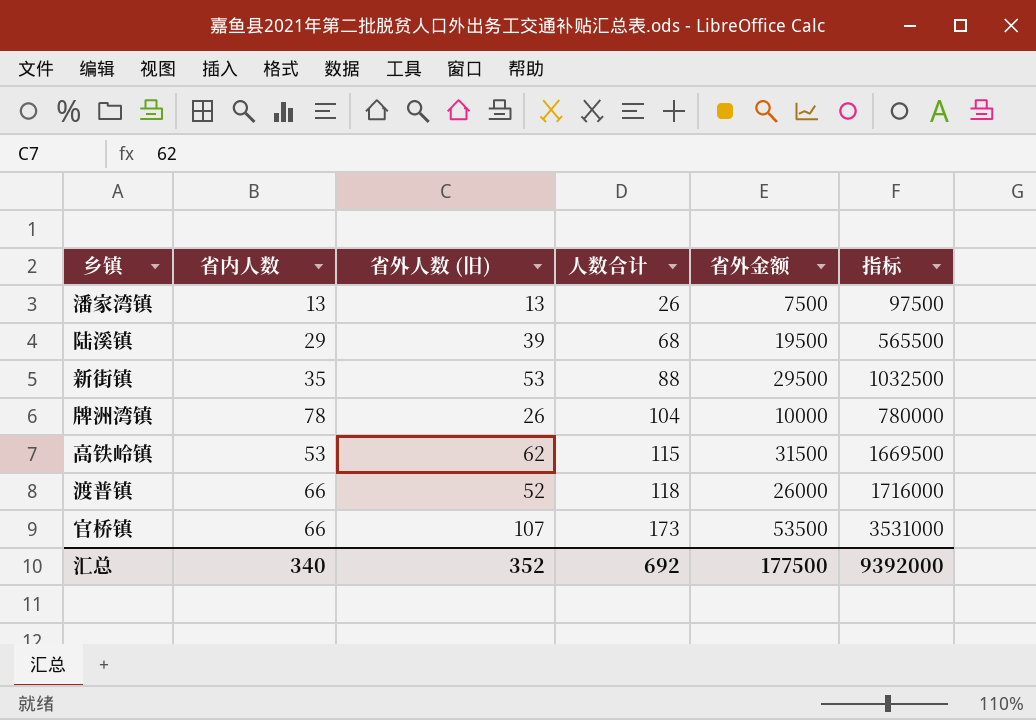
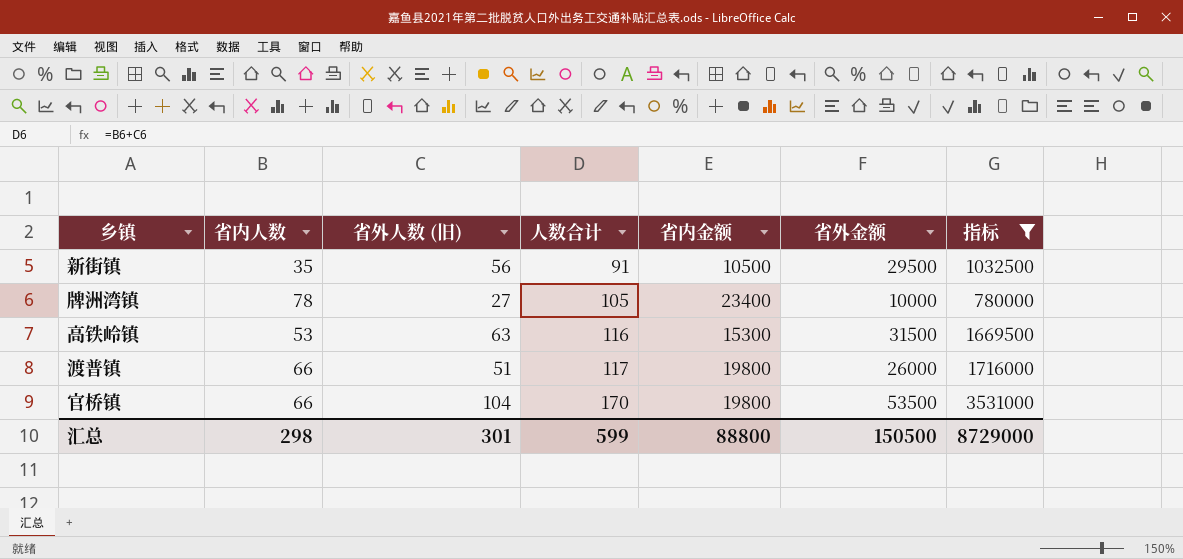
filter: none -> 指标 >= 780000
column 省内金额 | position: none -> 5
新街镇 | 省外人数 (旧): 53 -> 56
新街镇 | 人数合计: 88 -> 91
牌洲湾镇 | 省外人数 (旧): 26 -> 27
牌洲湾镇 | 人数合计: 104 -> 105
高铁岭镇 | 省外人数 (旧): 62 -> 63
高铁岭镇 | 人数合计: 115 -> 116
渡普镇 | 省外人数 (旧): 52 -> 51
渡普镇 | 人数合计: 118 -> 117
官桥镇 | 省外人数 (旧): 107 -> 104
官桥镇 | 人数合计: 173 -> 170
汇总 | 省内人数: 340 -> 298
汇总 | 省外人数 (旧): 352 -> 301
汇总 | 人数合计: 692 -> 599
汇总 | 省外金额: 177500 -> 150500
汇总 | 指标: 9392000 -> 8729000

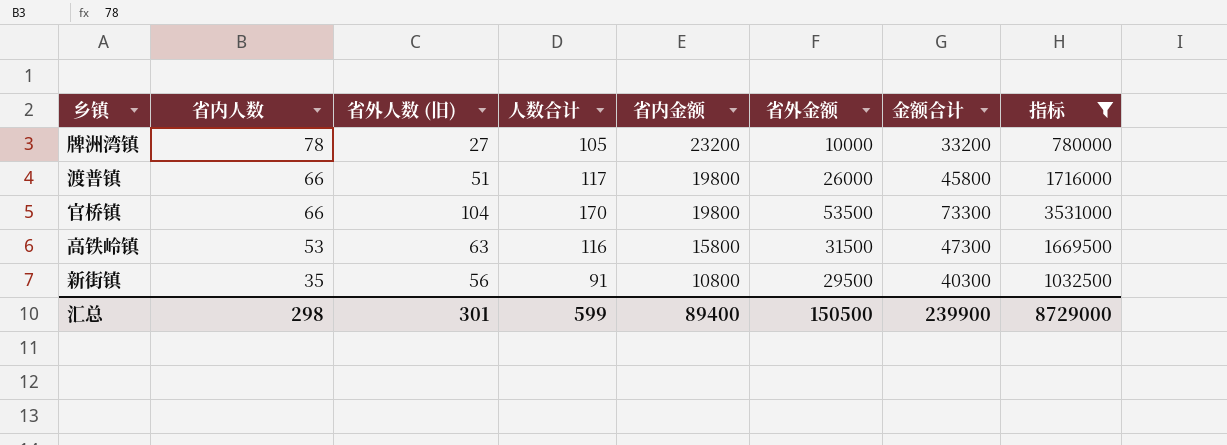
row order: 人数合计 ascending -> 省内人数 descending
column 金额合计 | formula: none -> [省内金额] + [省外金额]
牌洲湾镇 | 省内金额: 23400 -> 23200
高铁岭镇 | 省内金额: 15300 -> 15800
新街镇 | 省内金额: 10500 -> 10800
汇总 | 省内金额: 88800 -> 89400

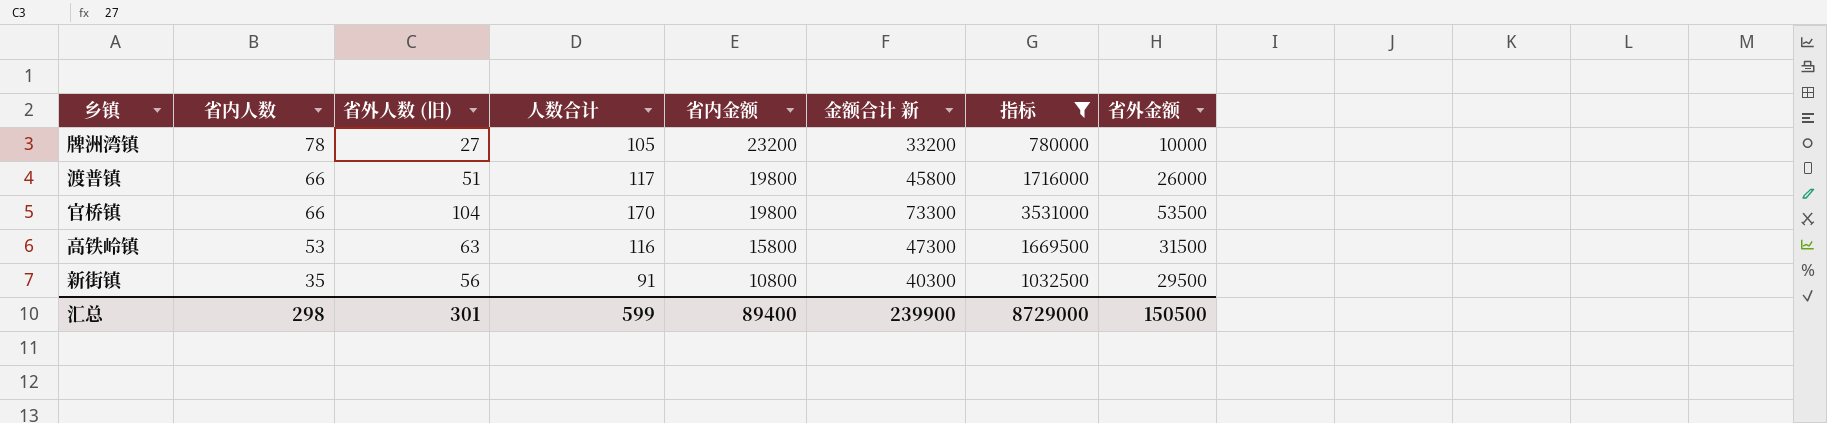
column name: 金额合计 -> 金额合计 新
column 省外金额 | position: 6 -> 8

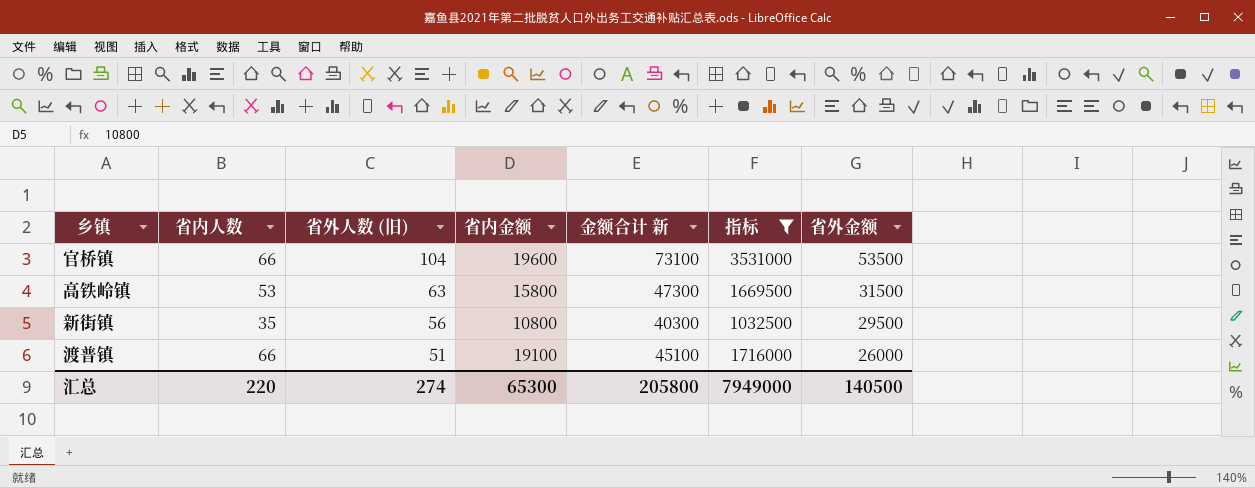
row order: 省内人数 descending -> 省外人数 (旧) descending
column 人数合计 | formula: [省内人数] + [省外人数 (旧)] -> none
row 牌洲湾镇: 78 | 27 | 105 | 23200 | 33200 | 780000 | 10000 -> none
官桥镇 | 省内金额: 19800 -> 19600
官桥镇 | 金额合计 新: 73300 -> 73100
渡普镇 | 省内金额: 19800 -> 19100
渡普镇 | 金额合计 新: 45800 -> 45100
汇总 | 省内人数: 298 -> 220
汇总 | 省外人数 (旧): 301 -> 274
汇总 | 省内金额: 89400 -> 65300
汇总 | 金额合计 新: 239900 -> 205800
汇总 | 指标: 8729000 -> 7949000
汇总 | 省外金额: 150500 -> 140500

